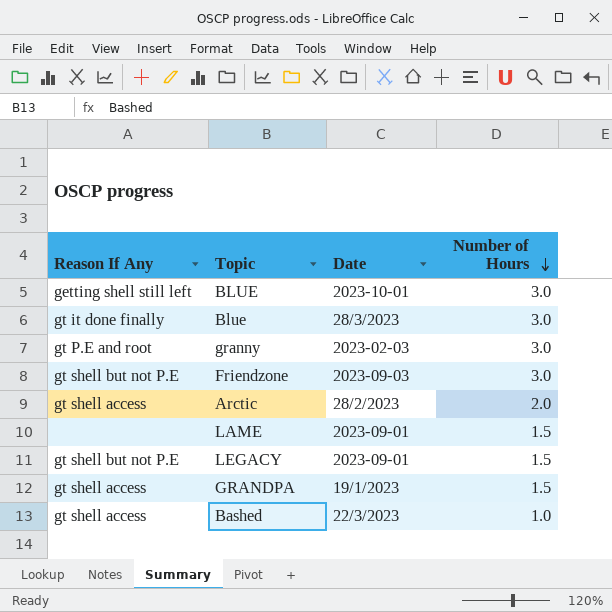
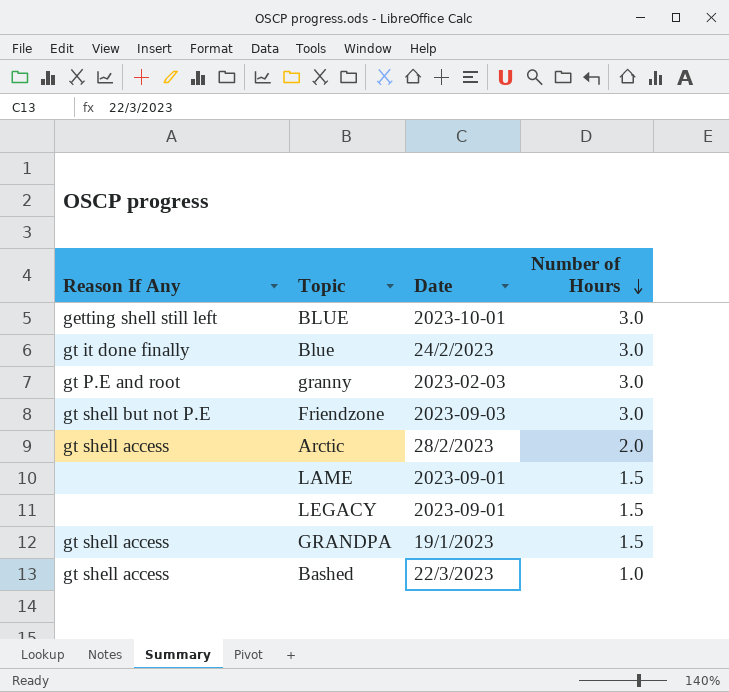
Blue | Date: 28/3/2023 -> 24/2/2023
LEGACY | Reason If Any: gt shell but not P.E -> none

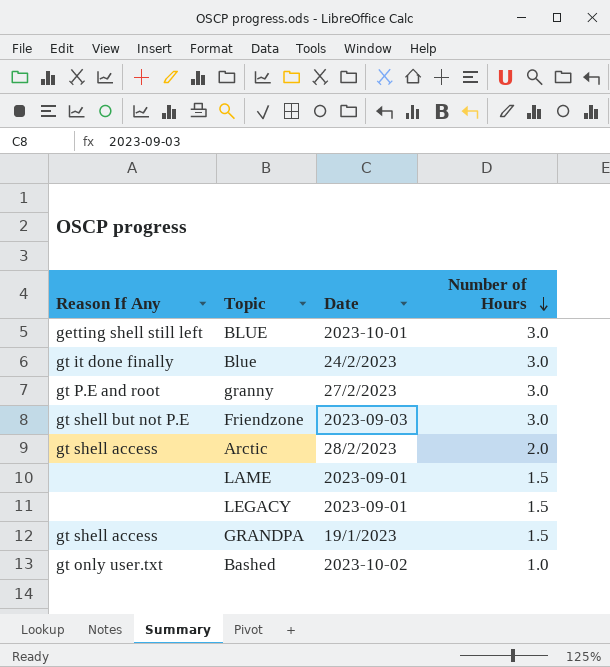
granny | Date: 2023-02-03 -> 27/2/2023
Bashed | Reason If Any: gt shell access -> gt only user.txt
Bashed | Date: 22/3/2023 -> 2023-10-02

